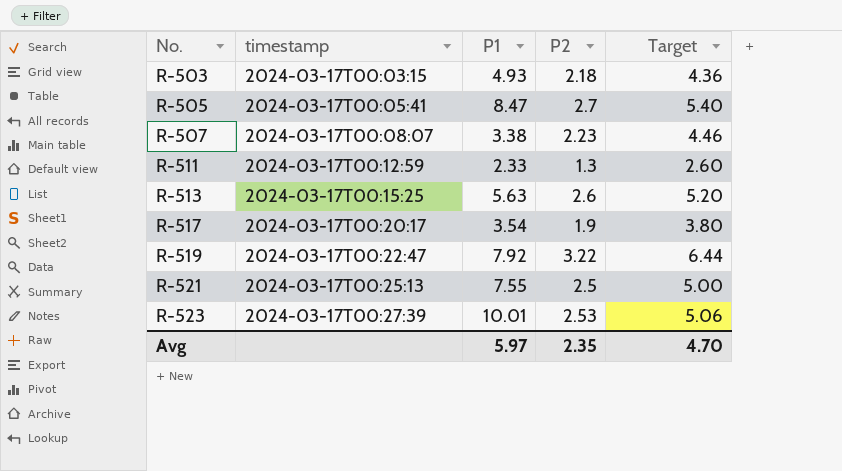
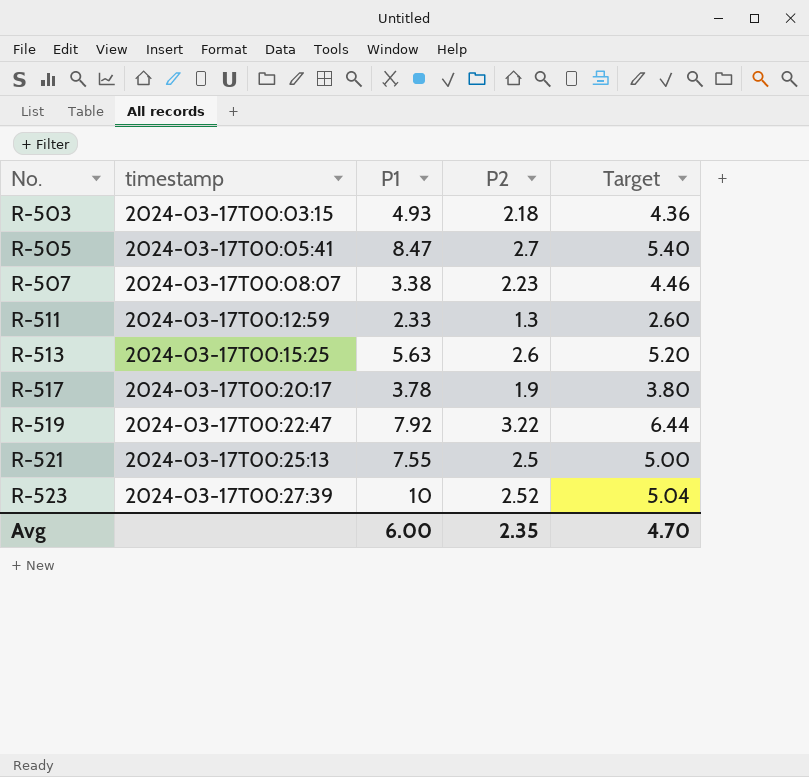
R-517 | P1: 3.54 -> 3.78
R-523 | P1: 10.01 -> 10
R-523 | P2: 2.53 -> 2.52
R-523 | Target: 5.06 -> 5.04
Avg | P1: 5.97 -> 6.00

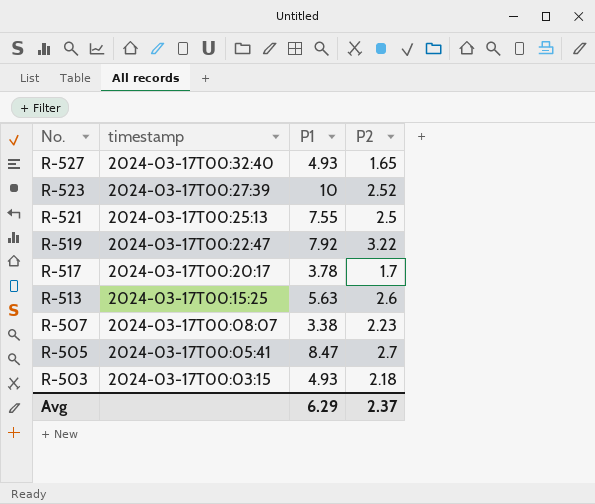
row order: No. ascending -> No. descending
column Target | formula: [P2] * 2 -> none
row R-511: 2024-03-17T00:12:59 | 2.33 | 1.3 | 2.60 -> none
row R-527: none -> 2024-03-17T00:32:40 | 4.93 | 1.65
R-517 | P2: 1.9 -> 1.7
Avg | P1: 6.00 -> 6.29
Avg | P2: 2.35 -> 2.37

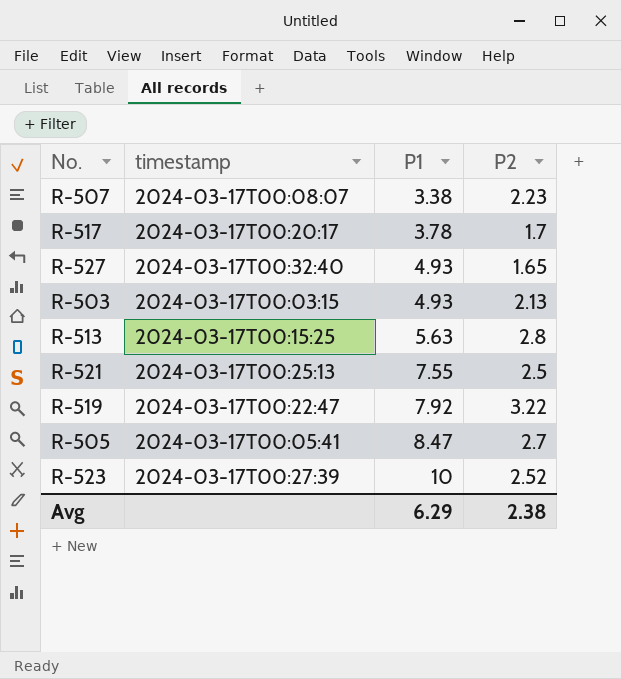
row order: No. descending -> P1 ascending
R-503 | P2: 2.18 -> 2.13
R-513 | P2: 2.6 -> 2.8
Avg | P2: 2.37 -> 2.38

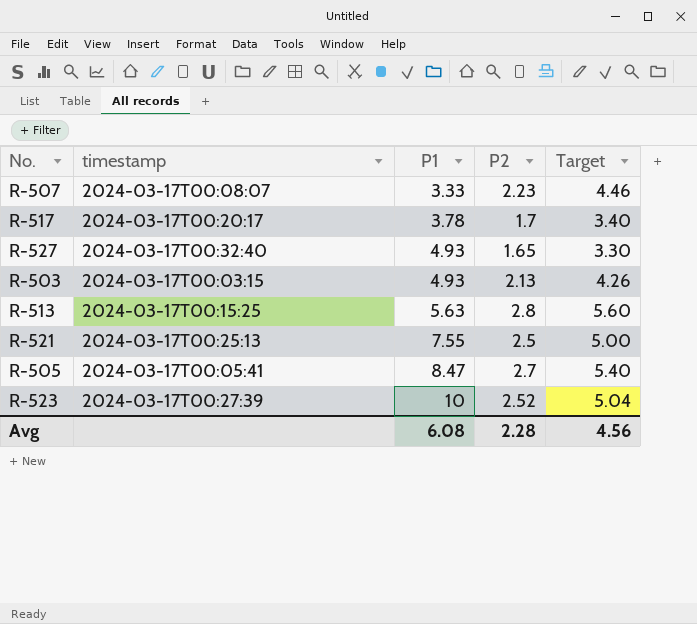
column Target | formula: none -> [P2] * 2
row R-519: 2024-03-17T00:22:47 | 7.92 | 3.22 -> none
R-507 | P1: 3.38 -> 3.33
Avg | P1: 6.29 -> 6.08
Avg | P2: 2.38 -> 2.28

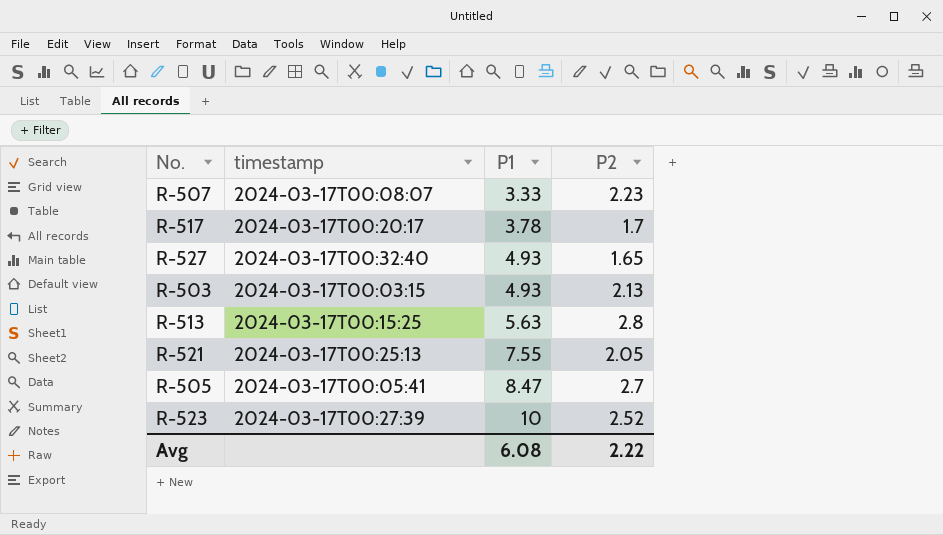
column Target | formula: [P2] * 2 -> none
R-521 | P2: 2.5 -> 2.05
Avg | P2: 2.28 -> 2.22

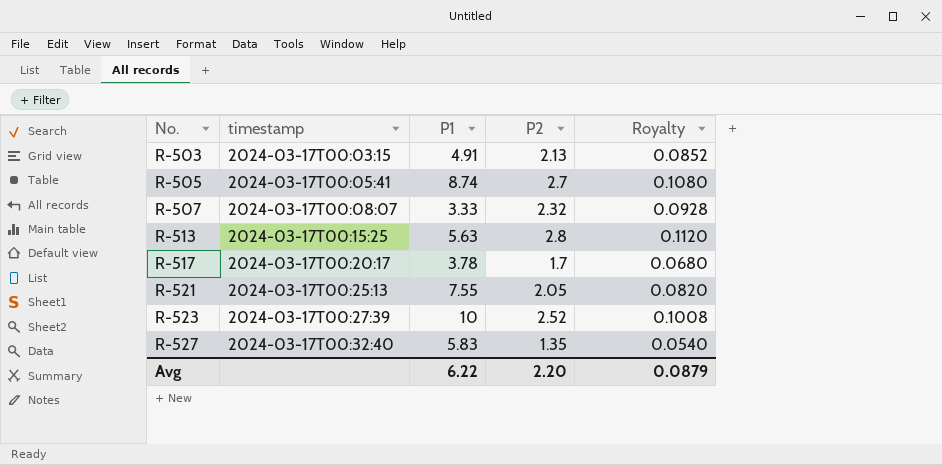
row order: P1 ascending -> No. ascending
column Royalty | formula: none -> [P2] * 0.04
R-503 | P1: 4.93 -> 4.91
R-505 | P1: 8.47 -> 8.74
R-507 | P2: 2.23 -> 2.32
R-527 | P1: 4.93 -> 5.83
R-527 | P2: 1.65 -> 1.35
Avg | P1: 6.08 -> 6.22
Avg | P2: 2.22 -> 2.20

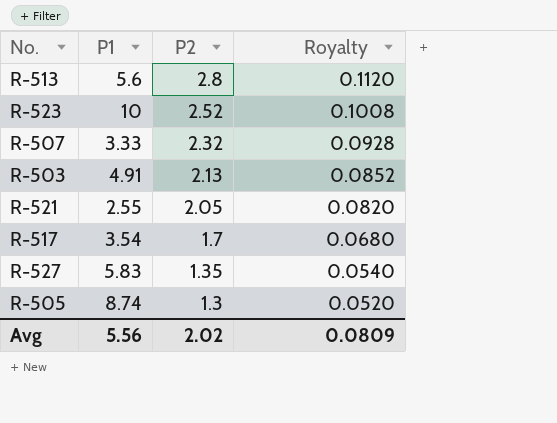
row order: No. ascending -> P2 descending
column timestamp | position: 2 -> none
R-513 | P1: 5.63 -> 5.6
R-521 | P1: 7.55 -> 2.55
R-517 | P1: 3.78 -> 3.54
R-505 | P2: 2.7 -> 1.3
R-505 | Royalty: 0.1080 -> 0.0520
Avg | P1: 6.22 -> 5.56
Avg | P2: 2.20 -> 2.02
Avg | Royalty: 0.0879 -> 0.0809

